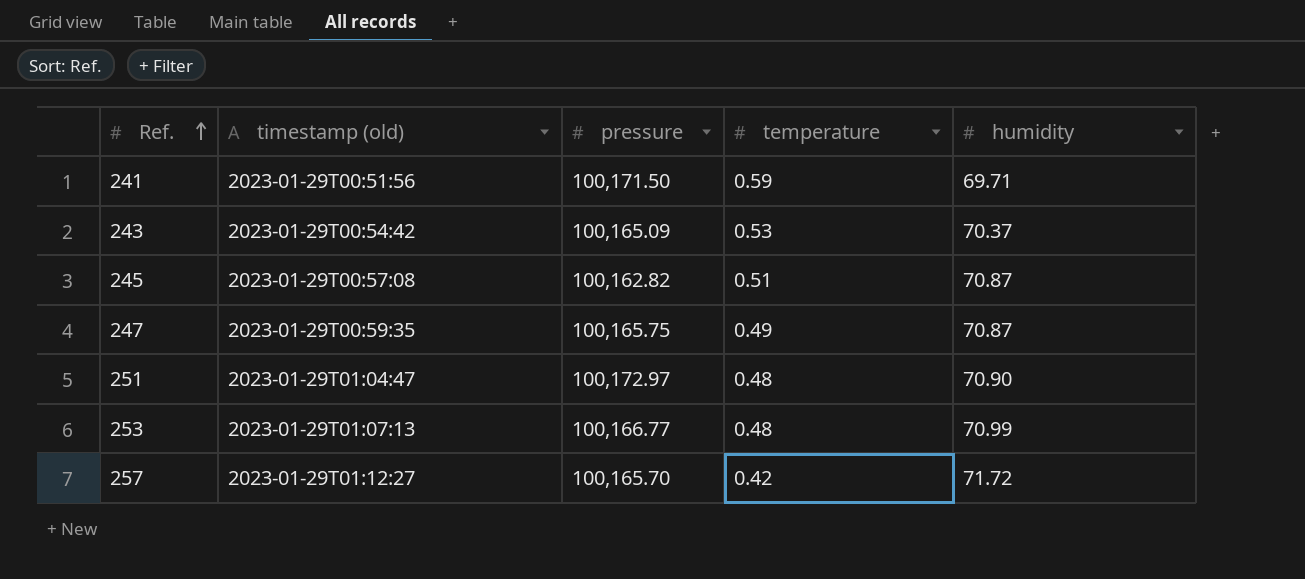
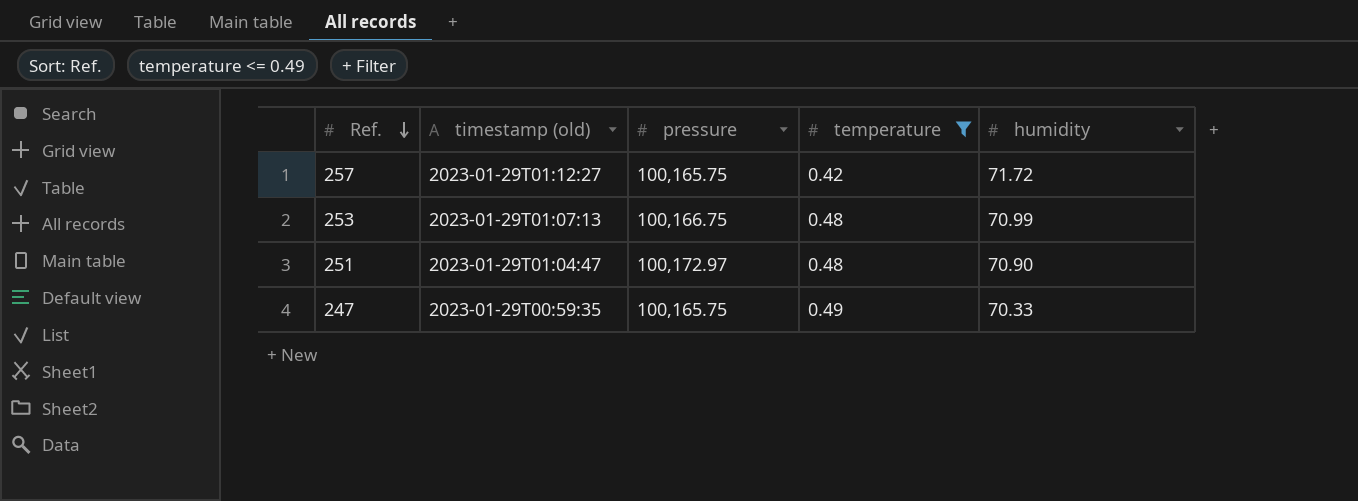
filter: none -> temperature <= 0.49
row order: Ref. ascending -> Ref. descending
257 | pressure: 100,165.70 -> 100,165.75
253 | pressure: 100,166.77 -> 100,166.75
247 | humidity: 70.87 -> 70.33

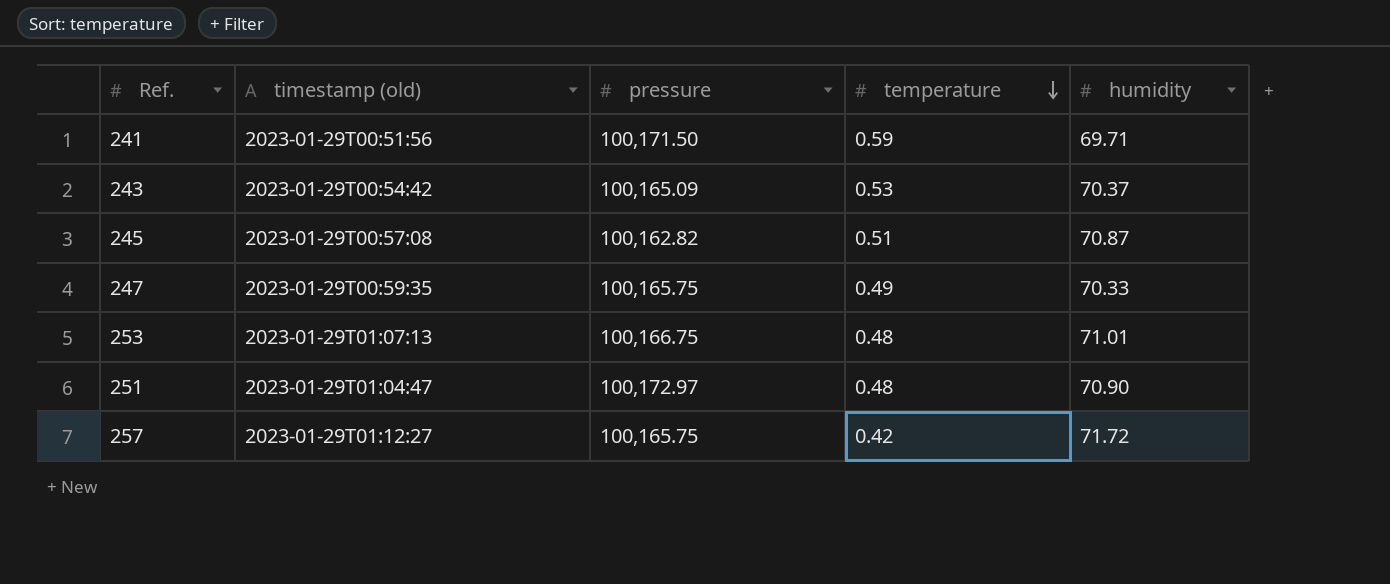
filter: temperature <= 0.49 -> none
row order: Ref. descending -> temperature descending
253 | humidity: 70.99 -> 71.01

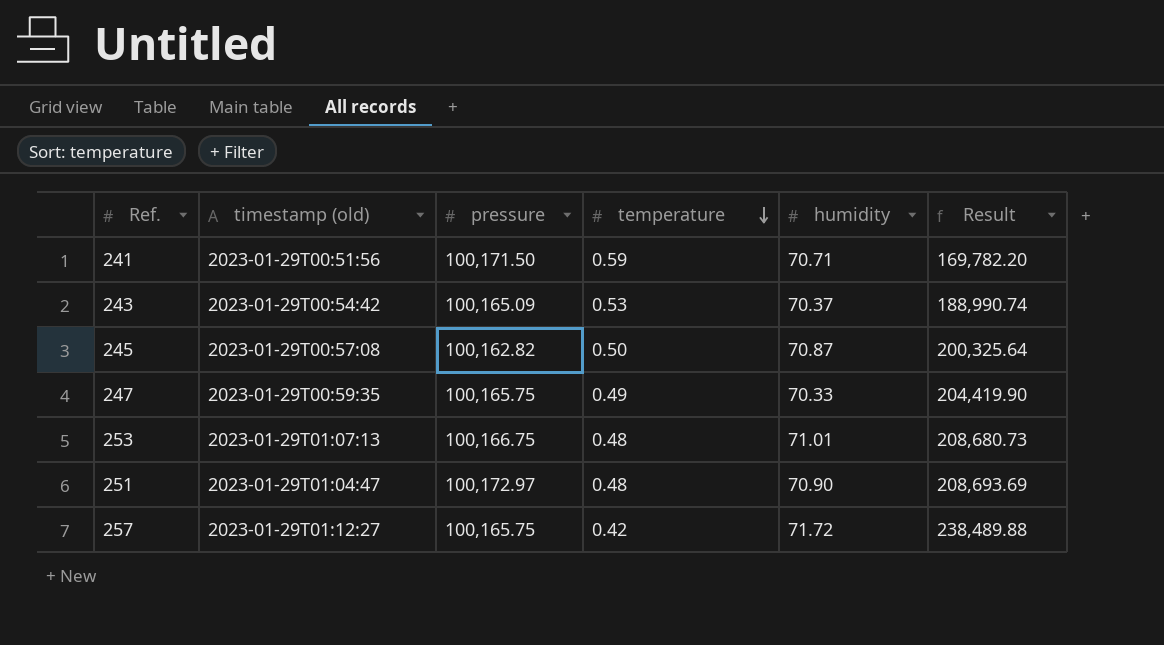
column Result | formula: none -> [pressure] / [temperature]
241 | humidity: 69.71 -> 70.71
245 | temperature: 0.51 -> 0.50

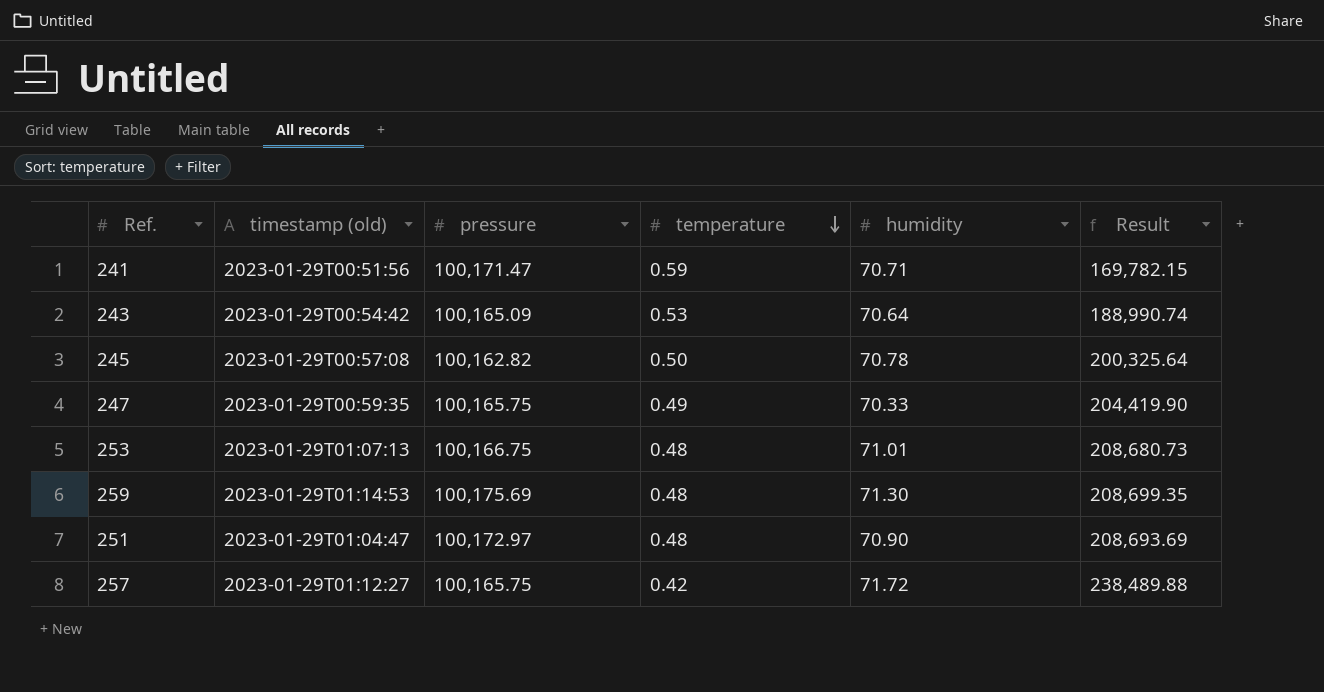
241 | pressure: 100,171.50 -> 100,171.47
241 | Result: 169,782.20 -> 169,782.15
243 | humidity: 70.37 -> 70.64
245 | humidity: 70.87 -> 70.78
row 259: none -> 2023-01-29T01:14:53 | 100,175.69 | 0.48 | 71.30 | 208,699.35

